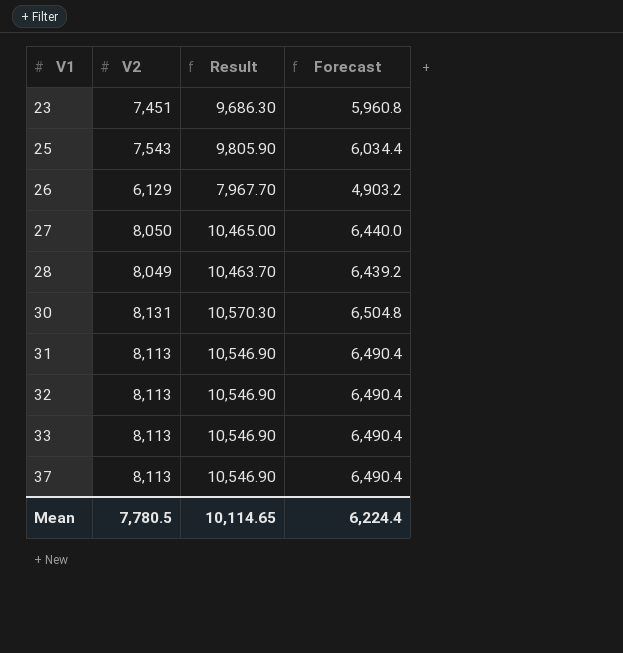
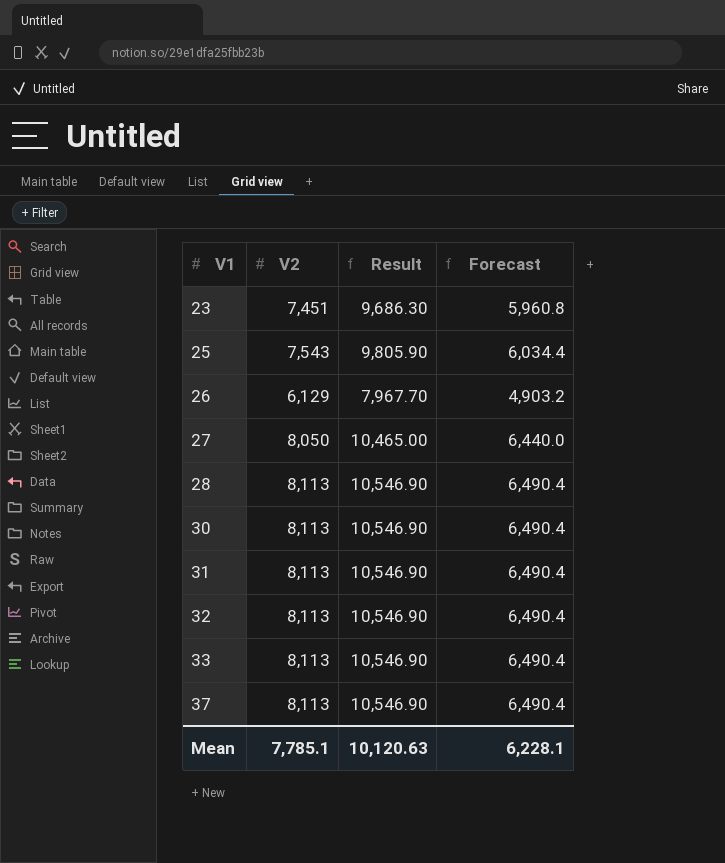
28 | V2: 8,049 -> 8,113
28 | Result: 10,463.70 -> 10,546.90
28 | Forecast: 6,439.2 -> 6,490.4
30 | V2: 8,131 -> 8,113
30 | Result: 10,570.30 -> 10,546.90
30 | Forecast: 6,504.8 -> 6,490.4
Mean | V2: 7,780.5 -> 7,785.1
Mean | Result: 10,114.65 -> 10,120.63
Mean | Forecast: 6,224.4 -> 6,228.1

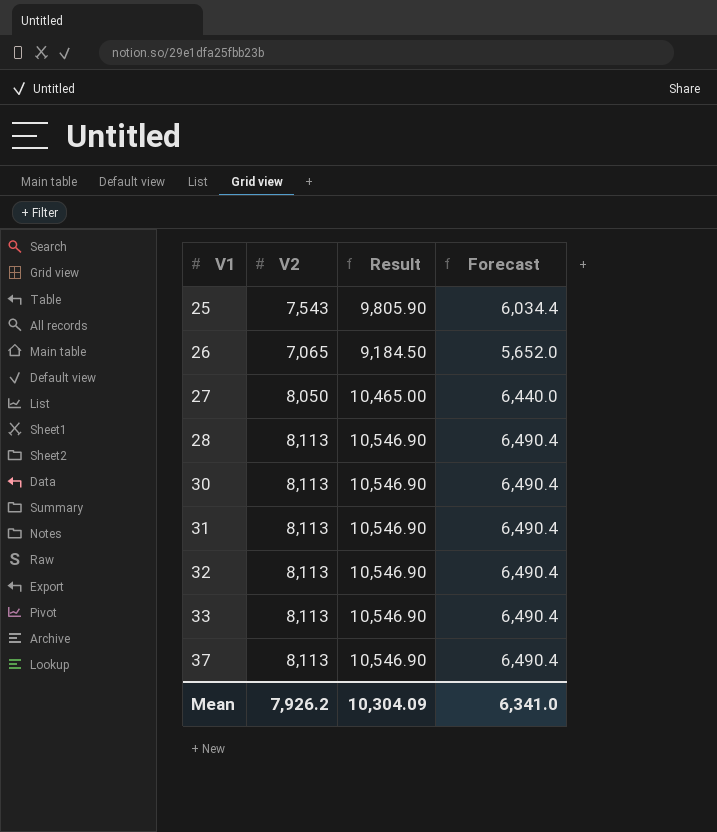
row 23: 7,451 | 9,686.30 | 5,960.8 -> none
26 | V2: 6,129 -> 7,065
26 | Result: 7,967.70 -> 9,184.50
26 | Forecast: 4,903.2 -> 5,652.0
Mean | V2: 7,785.1 -> 7,926.2
Mean | Result: 10,120.63 -> 10,304.09
Mean | Forecast: 6,228.1 -> 6,341.0

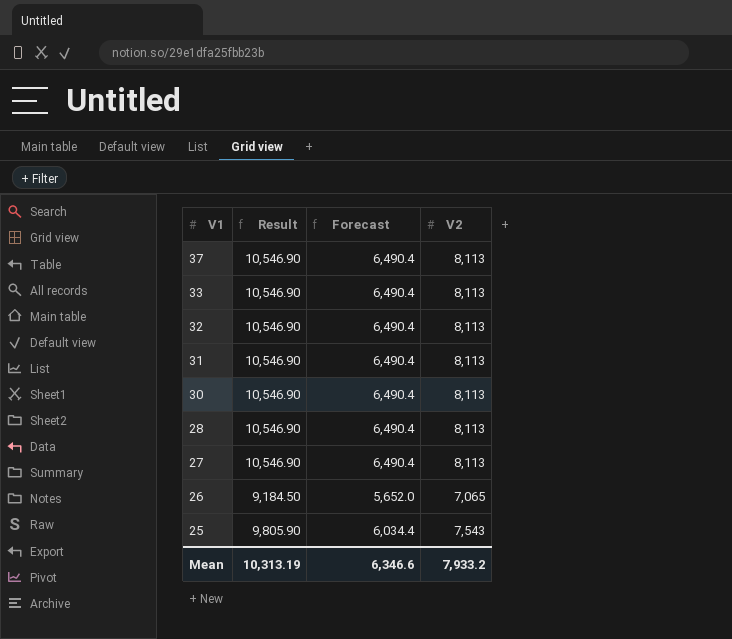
row order: V1 ascending -> V1 descending
column V2 | position: 2 -> 4
27 | Result: 10,465.00 -> 10,546.90
27 | Forecast: 6,440.0 -> 6,490.4
27 | V2: 8,050 -> 8,113
Mean | Result: 10,304.09 -> 10,313.19
Mean | Forecast: 6,341.0 -> 6,346.6
Mean | V2: 7,926.2 -> 7,933.2

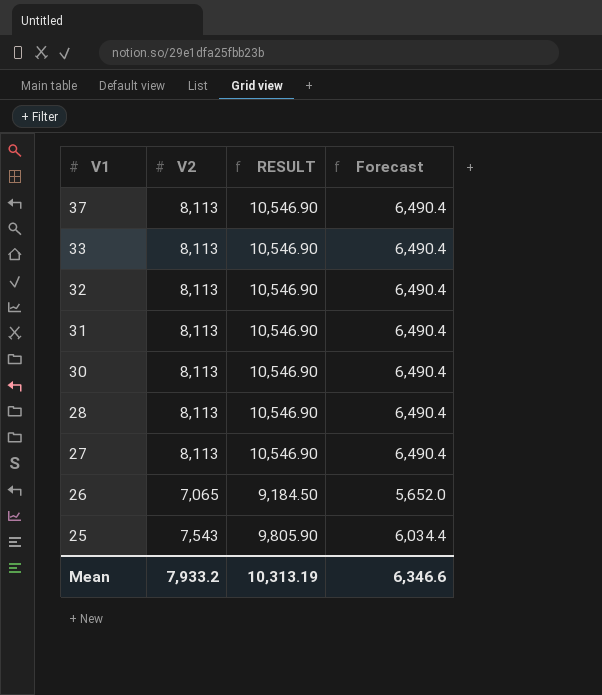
column V2 | position: 4 -> 2
column name: Result -> RESULT

